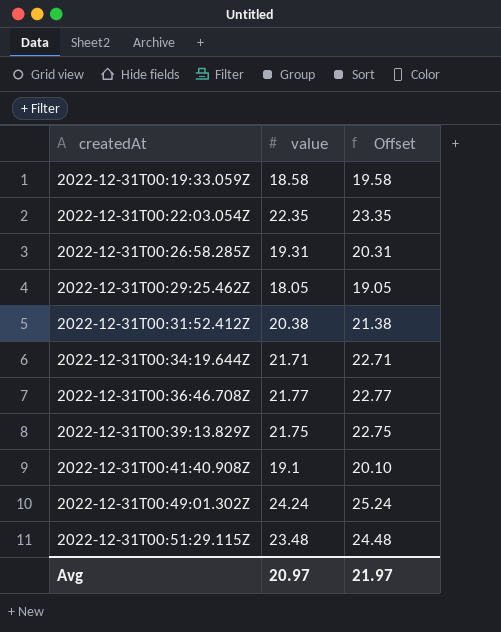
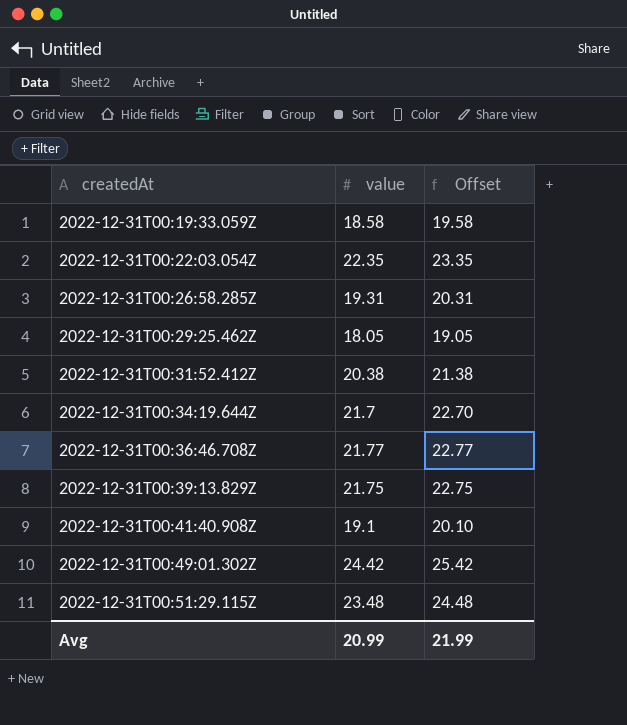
2022-12-31T00:34:19.644Z | value: 21.71 -> 21.7
2022-12-31T00:34:19.644Z | Offset: 22.71 -> 22.70
2022-12-31T00:49:01.302Z | value: 24.24 -> 24.42
2022-12-31T00:49:01.302Z | Offset: 25.24 -> 25.42
Avg | value: 20.97 -> 20.99
Avg | Offset: 21.97 -> 21.99

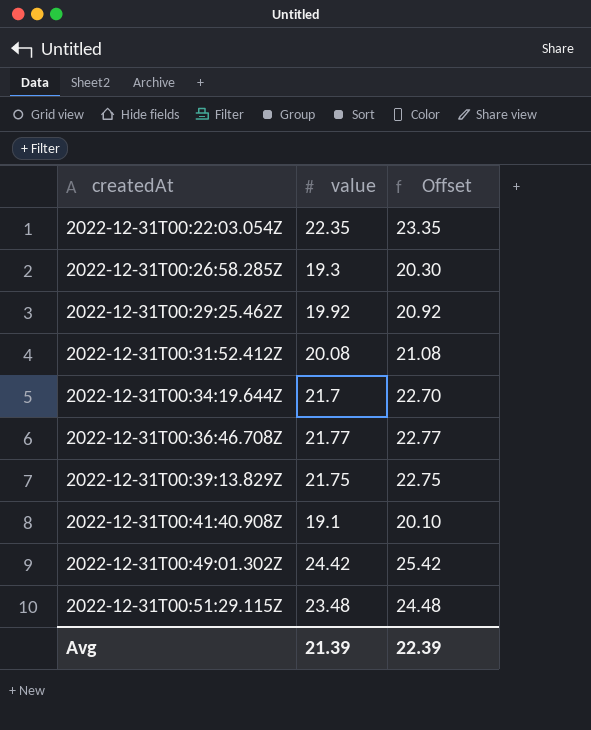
row 2022-12-31T00:19:33.059Z: 18.58 | 19.58 -> none
2022-12-31T00:26:58.285Z | value: 19.31 -> 19.3
2022-12-31T00:26:58.285Z | Offset: 20.31 -> 20.30
2022-12-31T00:29:25.462Z | value: 18.05 -> 19.92
2022-12-31T00:29:25.462Z | Offset: 19.05 -> 20.92
2022-12-31T00:31:52.412Z | value: 20.38 -> 20.08
2022-12-31T00:31:52.412Z | Offset: 21.38 -> 21.08
Avg | value: 20.99 -> 21.39
Avg | Offset: 21.99 -> 22.39

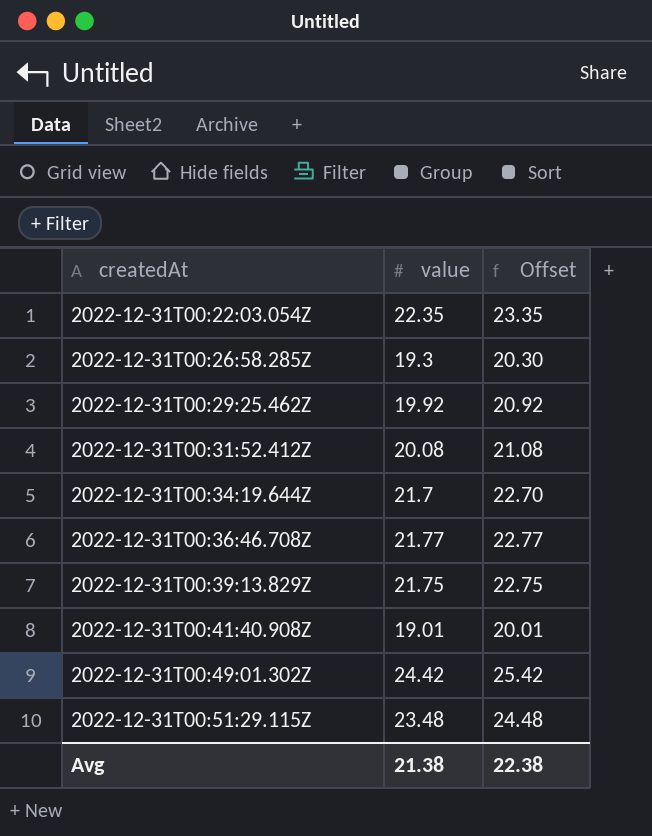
2022-12-31T00:41:40.908Z | value: 19.1 -> 19.01
2022-12-31T00:41:40.908Z | Offset: 20.10 -> 20.01
Avg | value: 21.39 -> 21.38
Avg | Offset: 22.39 -> 22.38

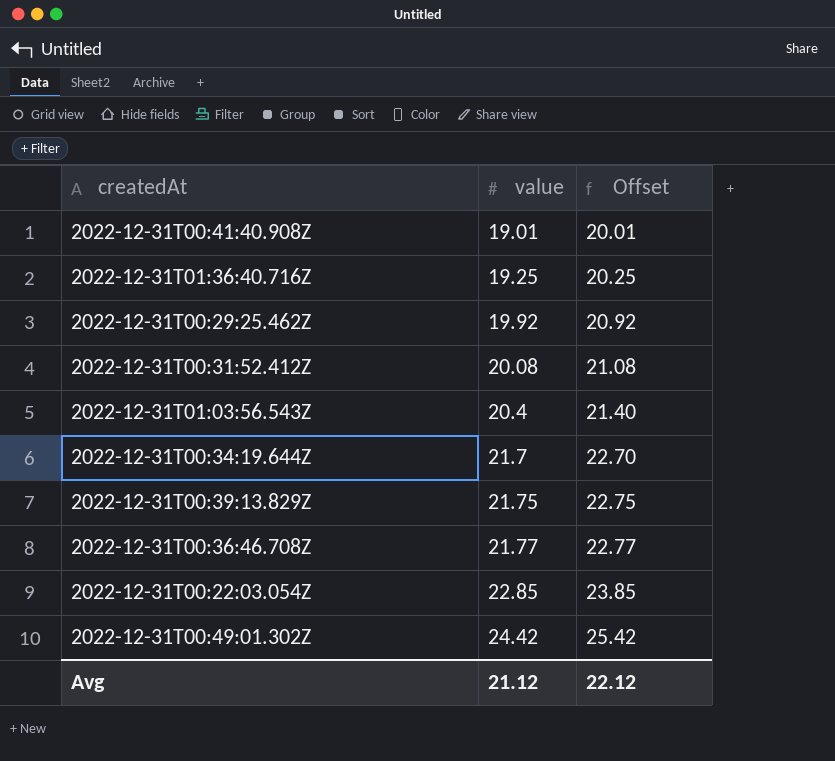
row order: createdAt ascending -> value ascending
row 2022-12-31T00:26:58.285Z: 19.3 | 20.30 -> none
row 2022-12-31T00:51:29.115Z: 23.48 | 24.48 -> none
row 2022-12-31T01:36:40.716Z: none -> 19.25 | 20.25
row 2022-12-31T01:03:56.543Z: none -> 20.4 | 21.40
2022-12-31T00:22:03.054Z | value: 22.35 -> 22.85
2022-12-31T00:22:03.054Z | Offset: 23.35 -> 23.85
Avg | value: 21.38 -> 21.12
Avg | Offset: 22.38 -> 22.12

